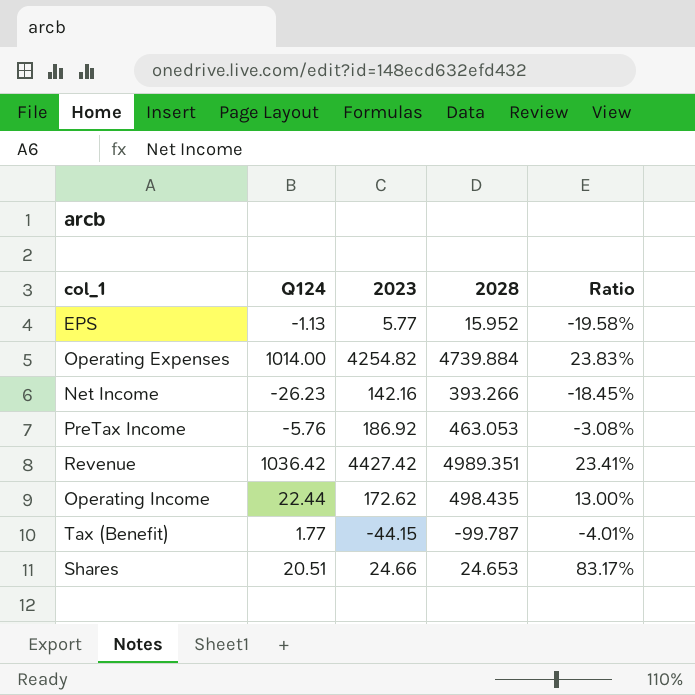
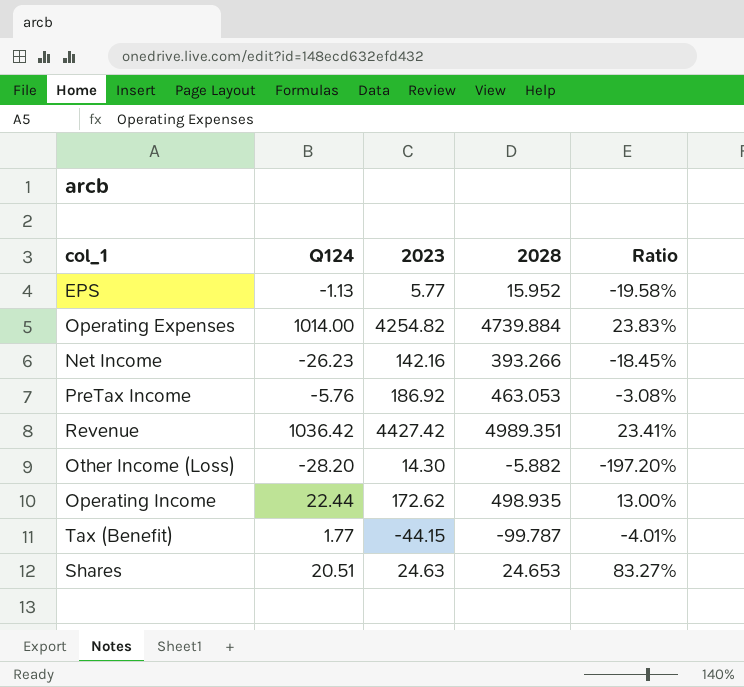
row Other Income (Loss): none -> -28.20 | 14.30 | -5.882 | -197.20%
Operating Income | 2028: 498.435 -> 498.935
Shares | 2023: 24.66 -> 24.63
Shares | Ratio: 83.17% -> 83.27%

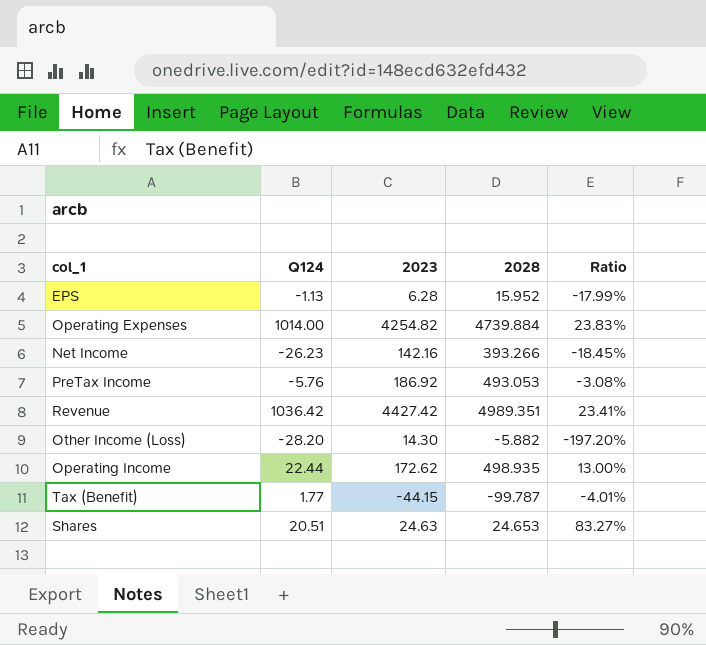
EPS | 2023: 5.77 -> 6.28
EPS | Ratio: -19.58% -> -17.99%
PreTax Income | 2028: 463.053 -> 493.053

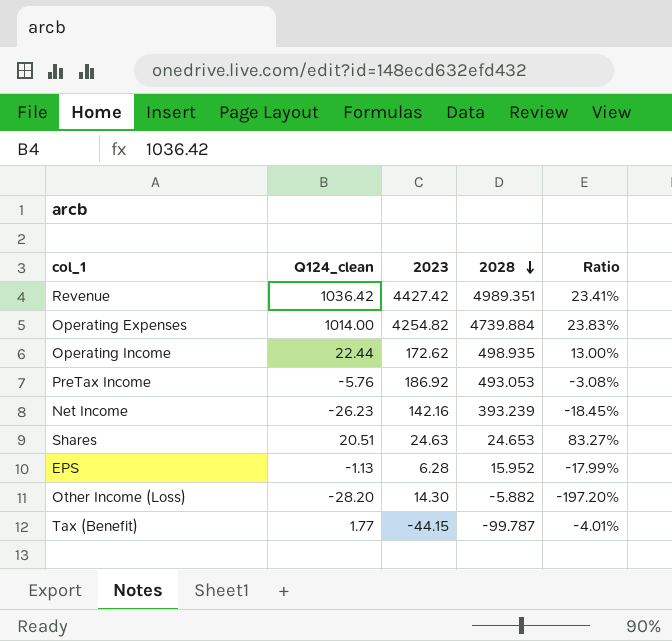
row order: none -> 2028 descending
column name: Q124 -> Q124_clean
Net Income | 2028: 393.266 -> 393.239

